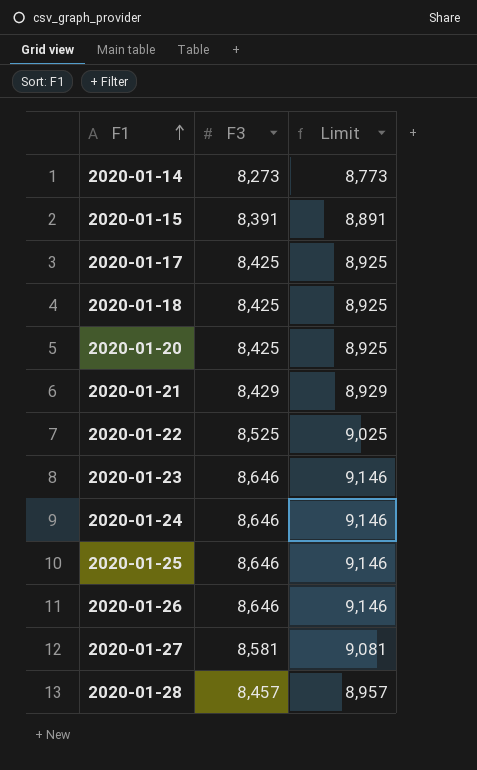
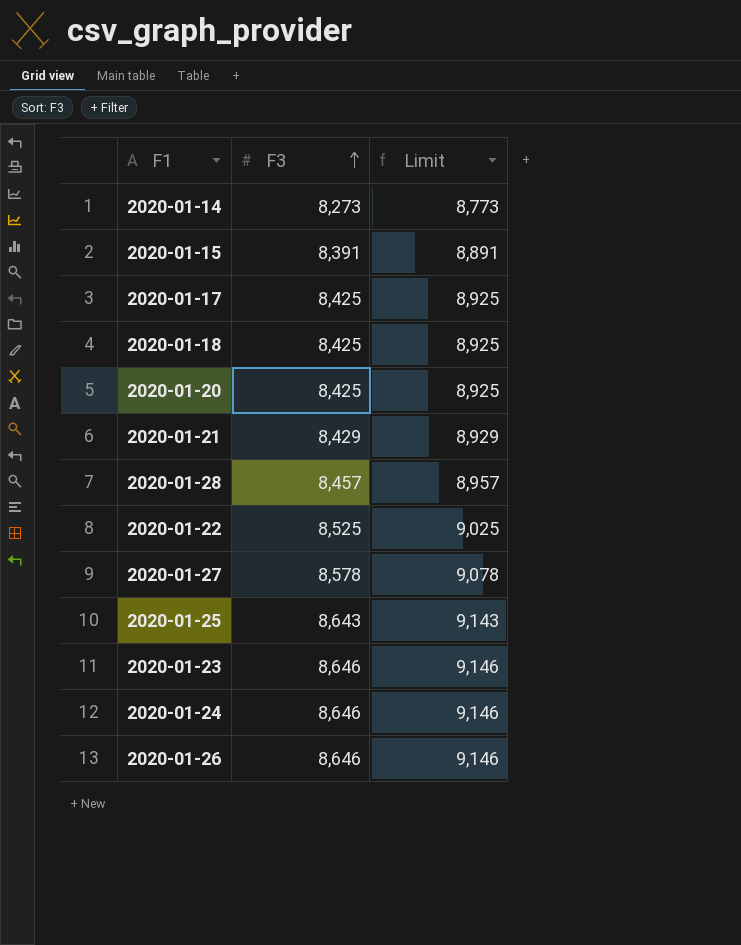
row order: F1 ascending -> F3 ascending
2020-01-27 | F3: 8,581 -> 8,578
2020-01-27 | Limit: 9,081 -> 9,078
2020-01-25 | F3: 8,646 -> 8,643
2020-01-25 | Limit: 9,146 -> 9,143

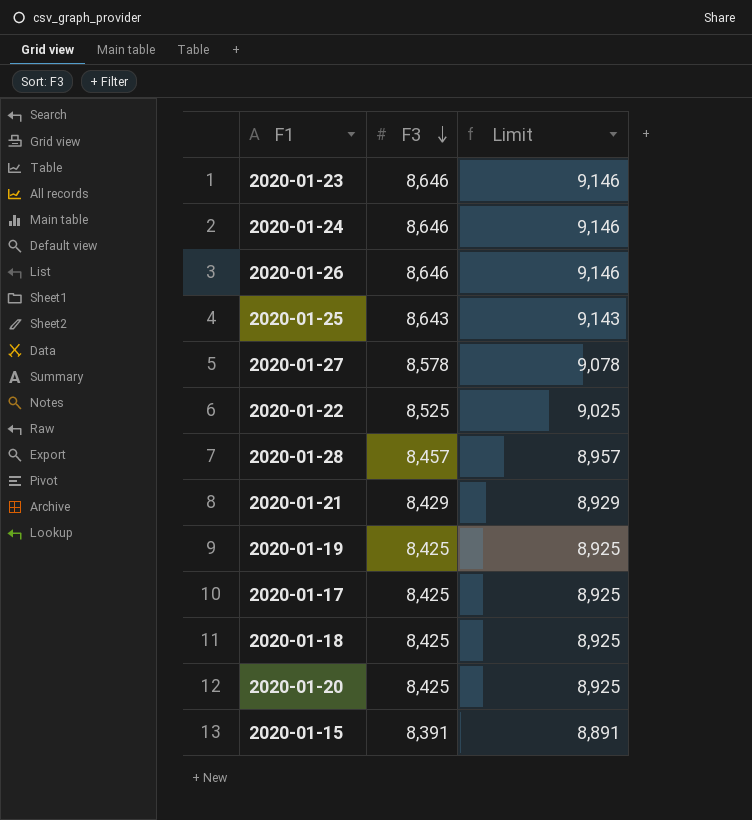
row order: F3 ascending -> F3 descending
row 2020-01-14: 8,273 | 8,773 -> none
row 2020-01-19: none -> 8,425 | 8,925

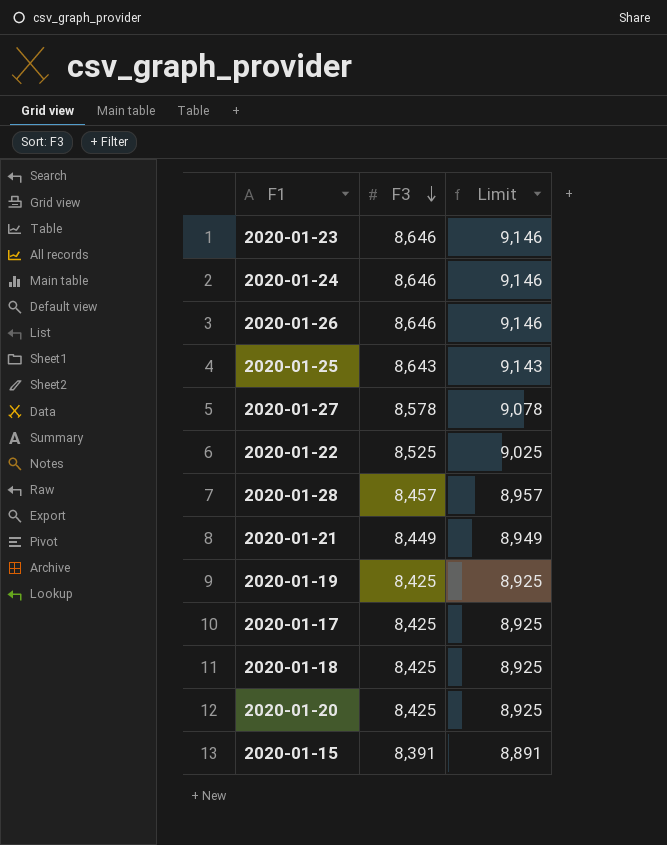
2020-01-21 | F3: 8,429 -> 8,449
2020-01-21 | Limit: 8,929 -> 8,949

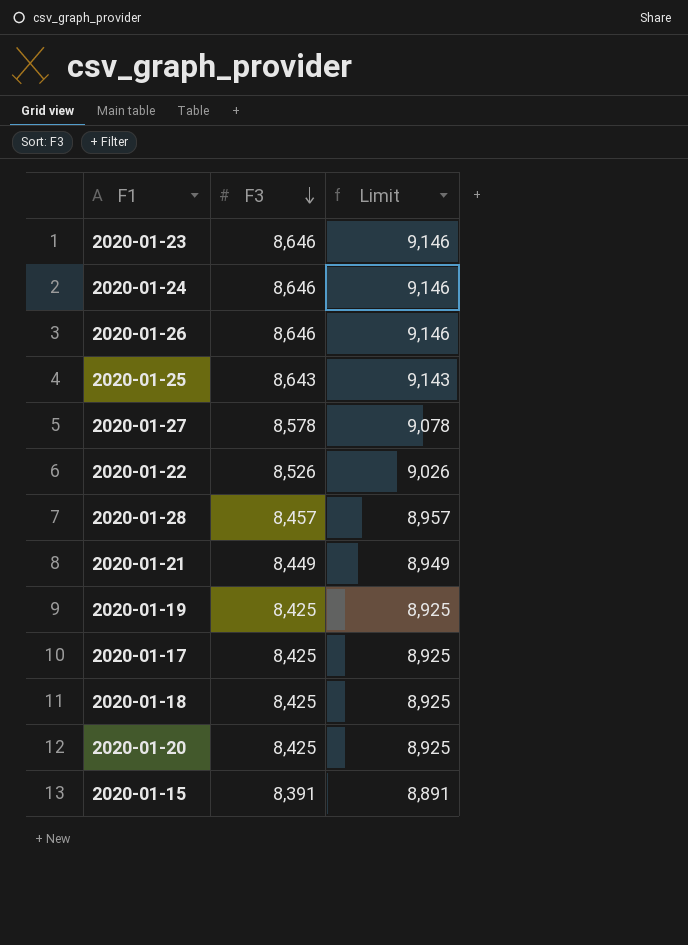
2020-01-22 | F3: 8,525 -> 8,526
2020-01-22 | Limit: 9,025 -> 9,026

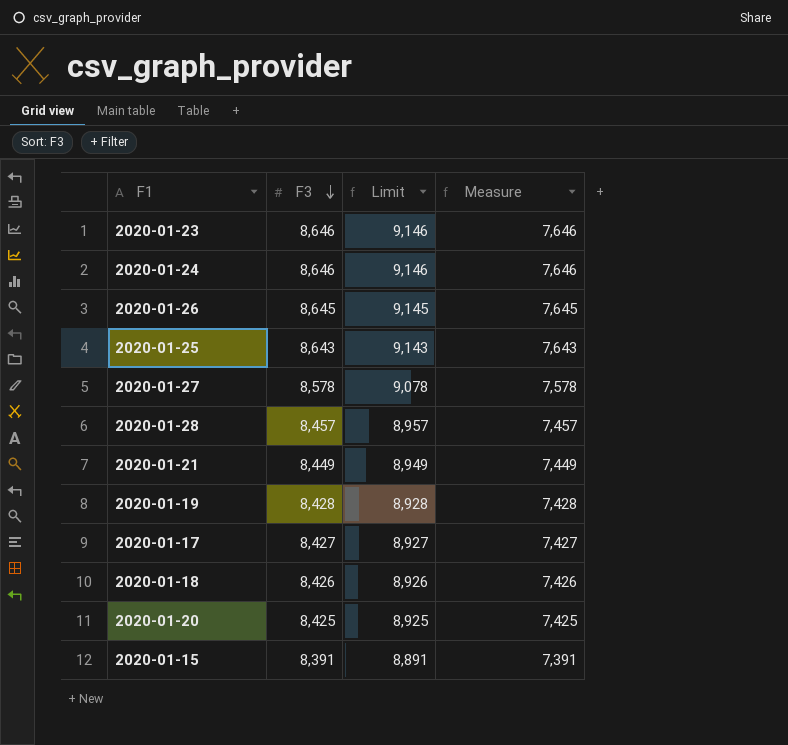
column Measure | formula: none -> [F3] - 1000
row 2020-01-22: 8,526 | 9,026 -> none
2020-01-26 | F3: 8,646 -> 8,645
2020-01-26 | Limit: 9,146 -> 9,145
2020-01-19 | F3: 8,425 -> 8,428
2020-01-19 | Limit: 8,925 -> 8,928
2020-01-17 | F3: 8,425 -> 8,427
2020-01-17 | Limit: 8,925 -> 8,927
2020-01-18 | F3: 8,425 -> 8,426
2020-01-18 | Limit: 8,925 -> 8,926

